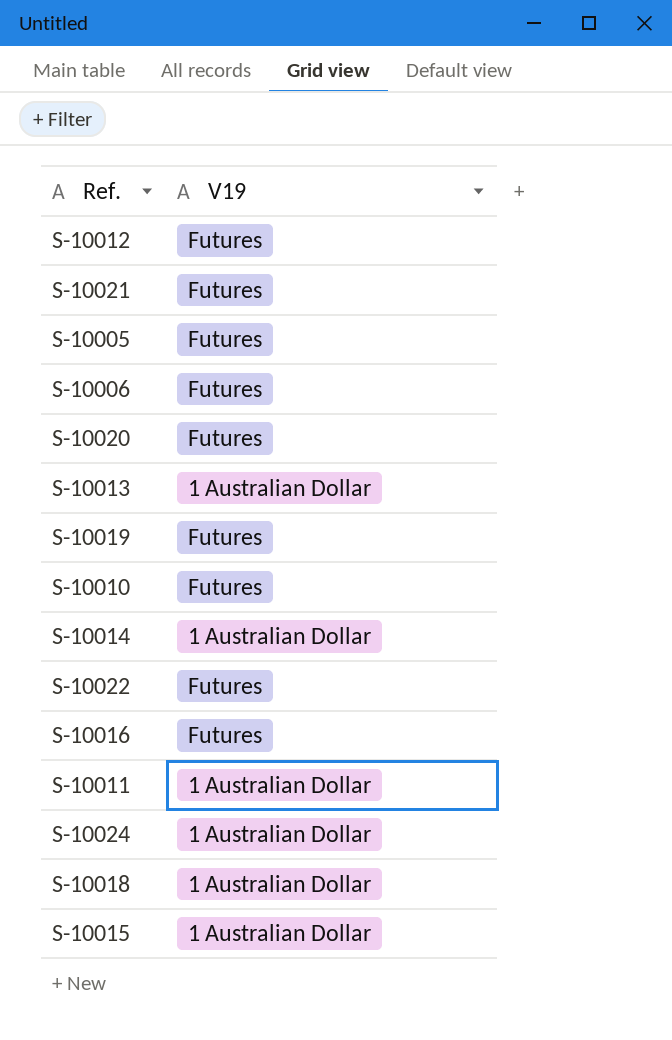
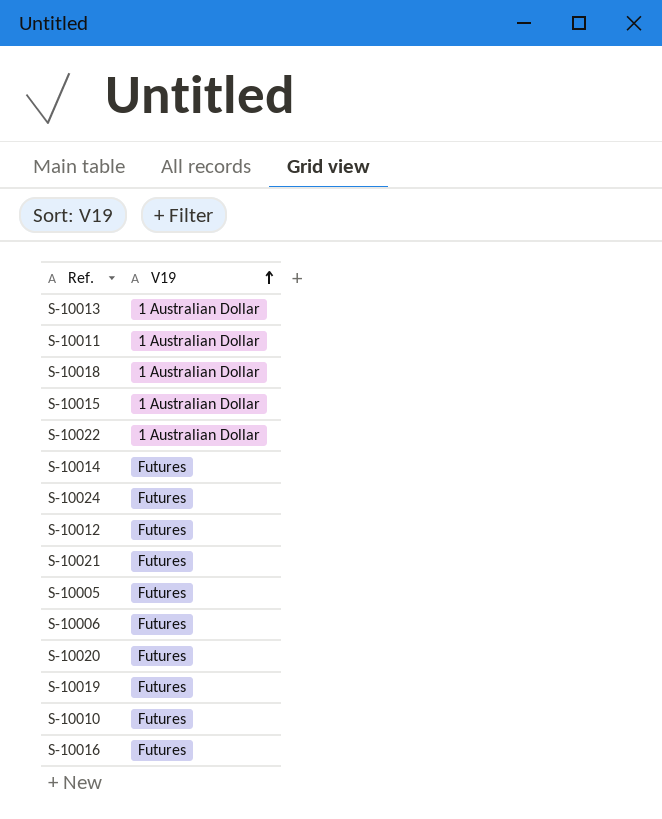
row order: none -> V19 ascending
S-10022 | V19: Futures -> 1 Australian Dollar
S-10014 | V19: 1 Australian Dollar -> Futures
S-10024 | V19: 1 Australian Dollar -> Futures

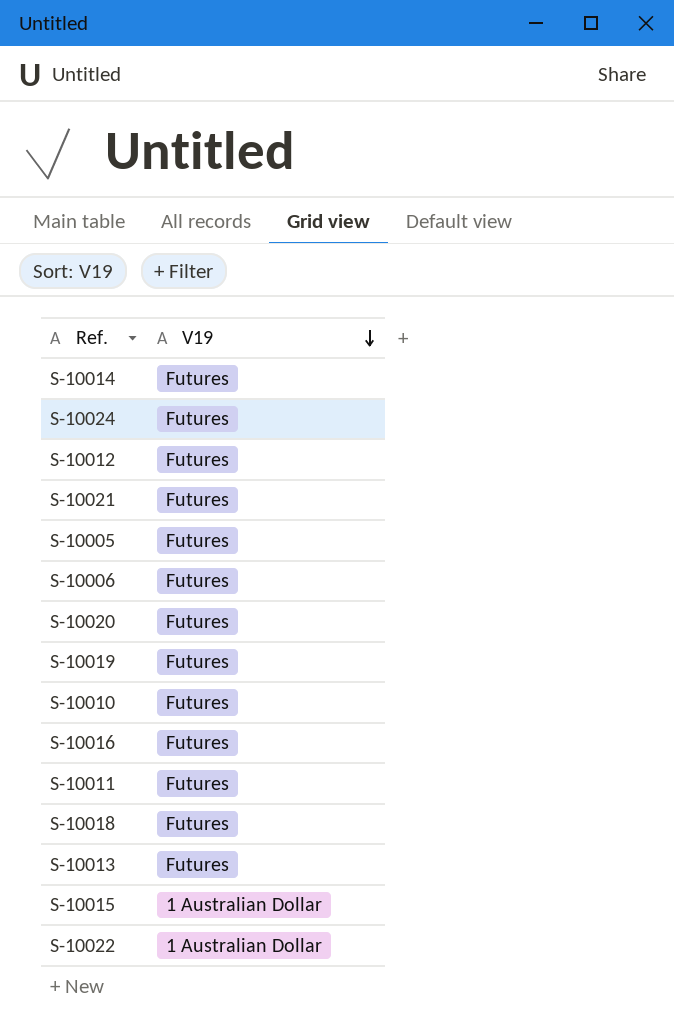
row order: V19 ascending -> V19 descending
S-10011 | V19: 1 Australian Dollar -> Futures
S-10018 | V19: 1 Australian Dollar -> Futures
S-10013 | V19: 1 Australian Dollar -> Futures

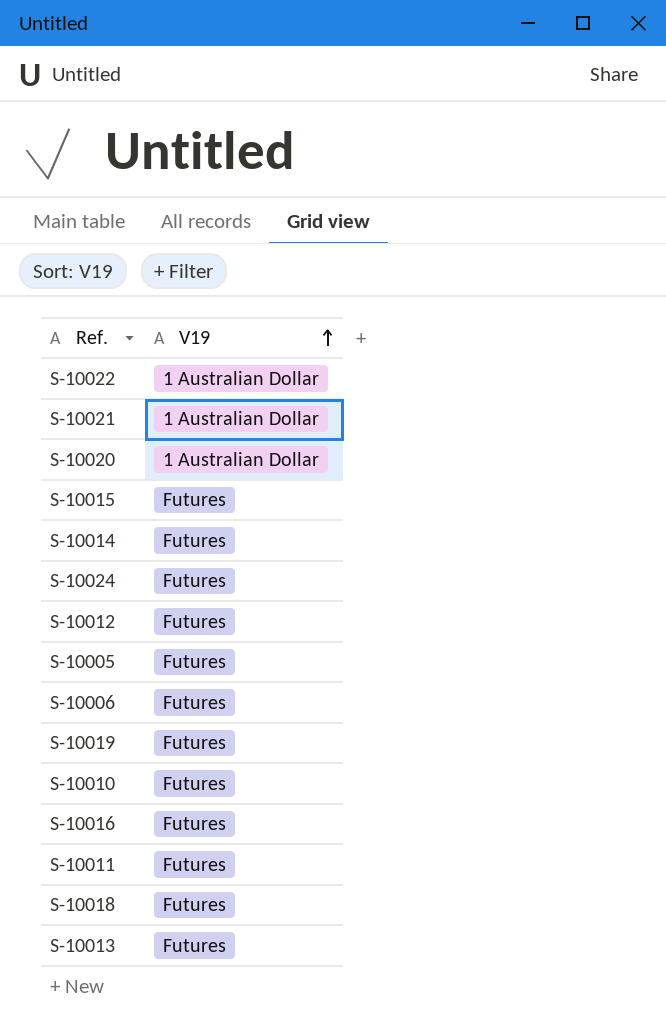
row order: V19 descending -> V19 ascending
S-10021 | V19: Futures -> 1 Australian Dollar
S-10020 | V19: Futures -> 1 Australian Dollar
S-10015 | V19: 1 Australian Dollar -> Futures

